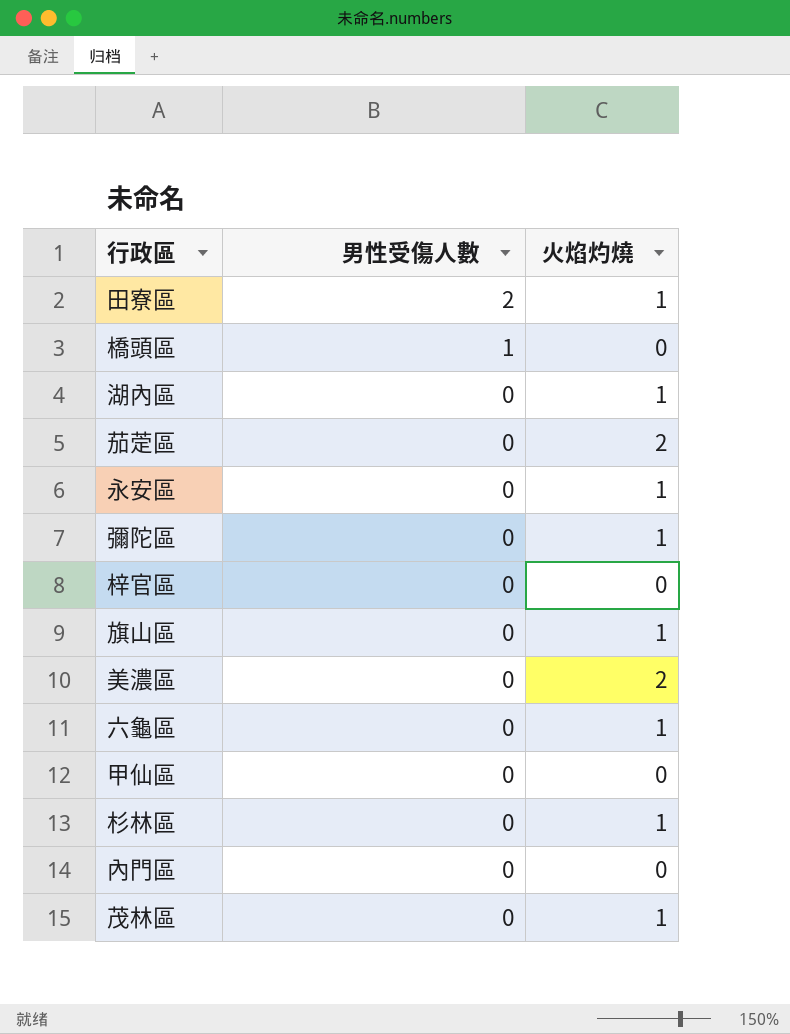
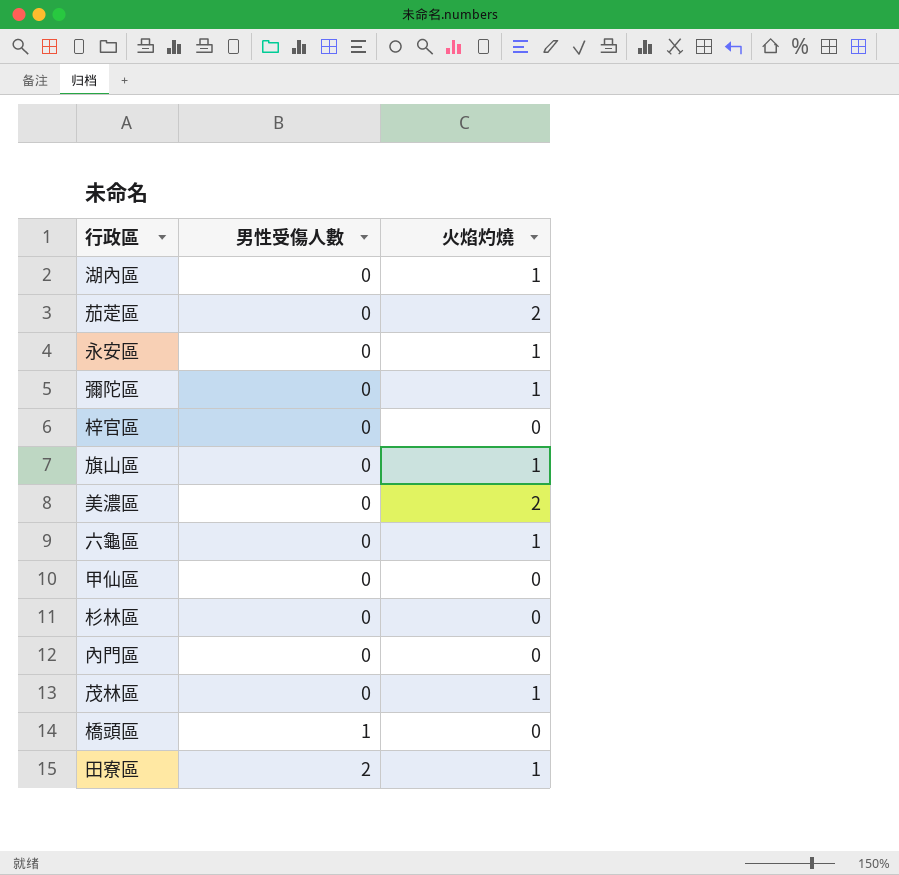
row order: 男性受傷人數 descending -> 男性受傷人數 ascending
杉林區 | 火焰灼燒: 1 -> 0

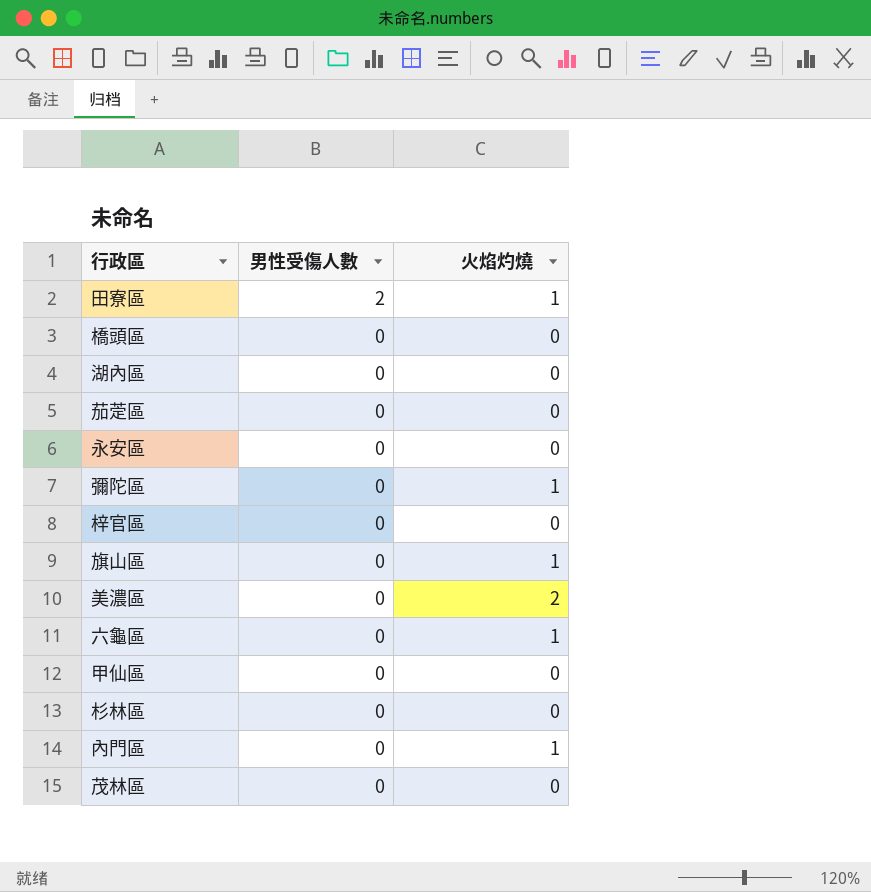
row order: 男性受傷人數 ascending -> 男性受傷人數 descending
橋頭區 | 男性受傷人數: 1 -> 0
湖內區 | 火焰灼燒: 1 -> 0
茄萣區 | 火焰灼燒: 2 -> 0
永安區 | 火焰灼燒: 1 -> 0
內門區 | 火焰灼燒: 0 -> 1
茂林區 | 火焰灼燒: 1 -> 0

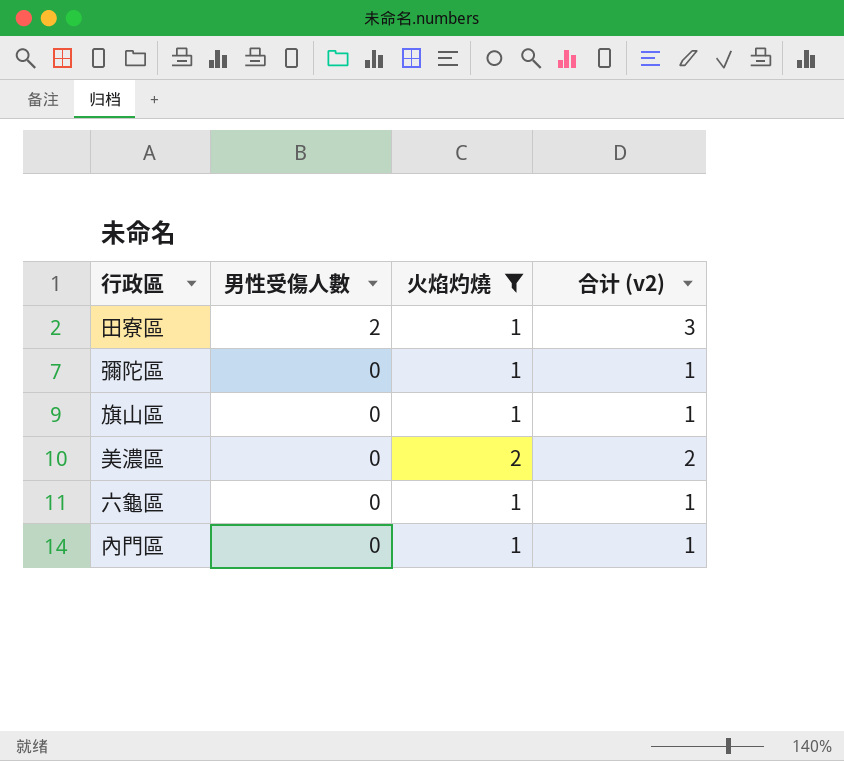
filter: none -> 火焰灼燒 != 0
column 合计 (v2) | formula: none -> [男性受傷人數] + [火焰灼燒]

